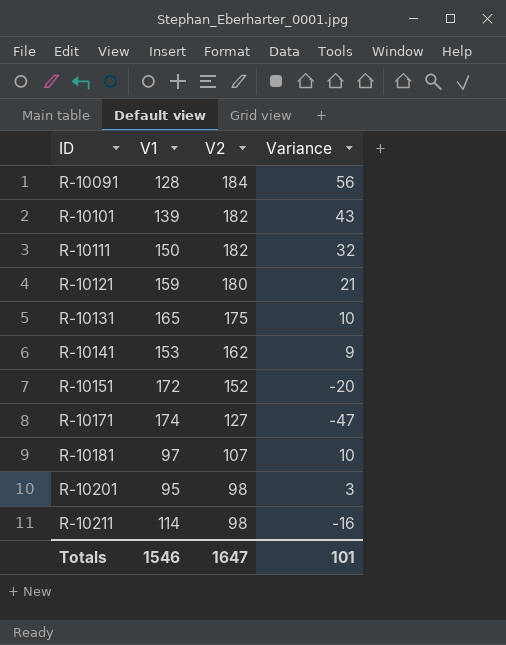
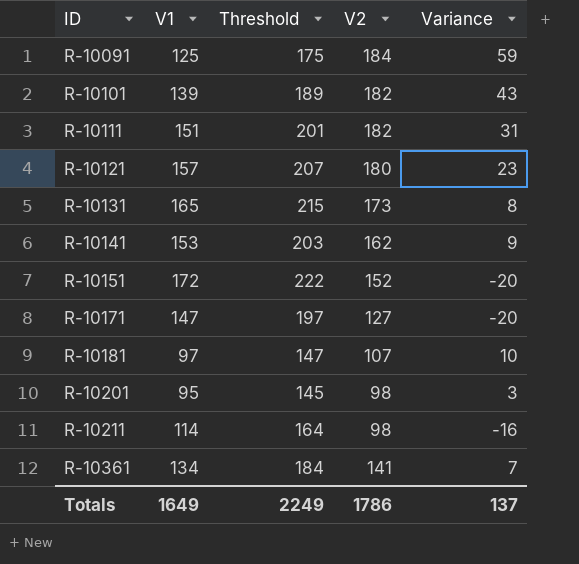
column Threshold | formula: none -> [V1] + 50
R-10091 | V1: 128 -> 125
R-10091 | Variance: 56 -> 59
R-10111 | V1: 150 -> 151
R-10111 | Variance: 32 -> 31
R-10121 | V1: 159 -> 157
R-10121 | Variance: 21 -> 23
R-10131 | V2: 175 -> 173
R-10131 | Variance: 10 -> 8
R-10171 | V1: 174 -> 147
R-10171 | Variance: -47 -> -20
row R-10361: none -> 134 | 184 | 141 | 7
Totals | V1: 1546 -> 1649
Totals | V2: 1647 -> 1786
Totals | Variance: 101 -> 137

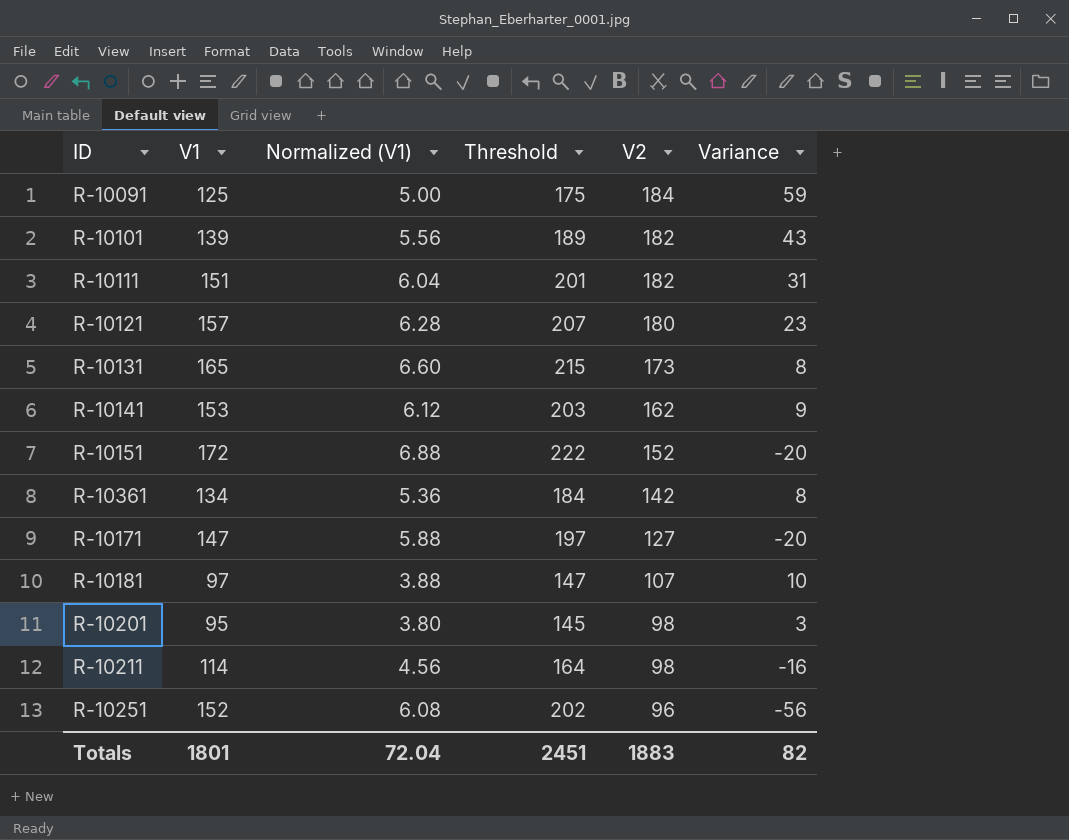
row order: ID ascending -> V2 descending
column Normalized (V1) | formula: none -> [V1] * 0.04
R-10361 | V2: 141 -> 142
R-10361 | Variance: 7 -> 8
row R-10251: none -> 152 | 6.08 | 202 | 96 | -56
Totals | V1: 1649 -> 1801
Totals | Threshold: 2249 -> 2451
Totals | V2: 1786 -> 1883
Totals | Variance: 137 -> 82

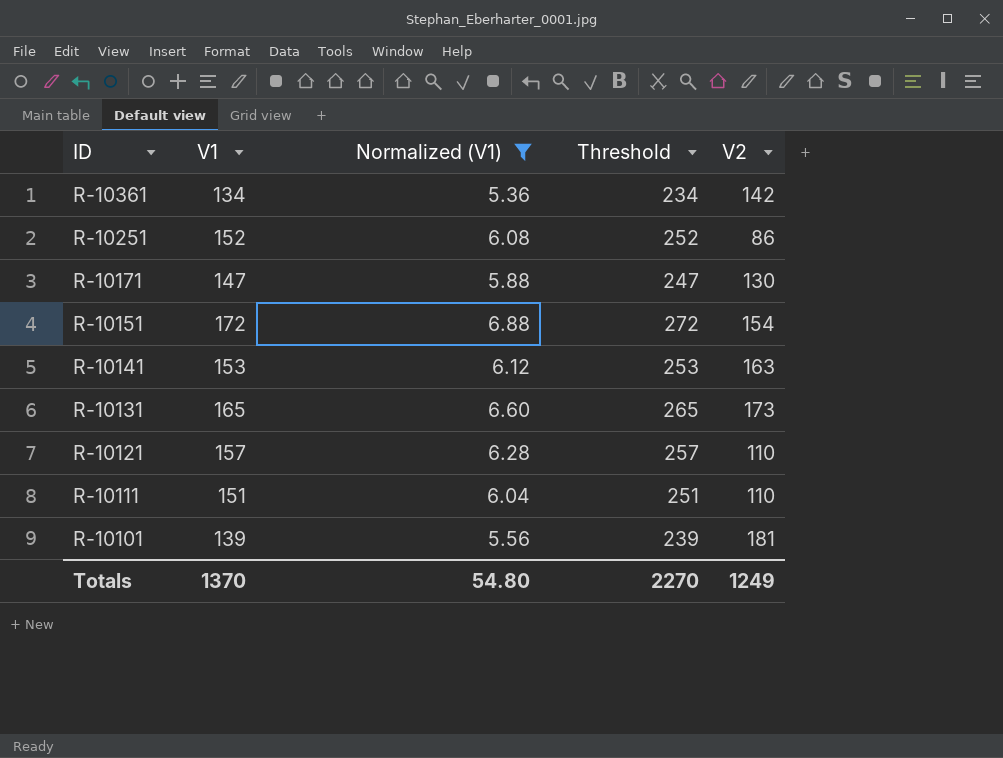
filter: none -> Normalized (V1) >= 5.36
row order: V2 descending -> ID descending
column Variance | formula: [V2] - [V1] -> none
column Threshold | formula: [V1] + 50 -> [V1] + 100
R-10251 | V2: 96 -> 86
R-10171 | V2: 127 -> 130
R-10151 | V2: 152 -> 154
R-10141 | V2: 162 -> 163
R-10121 | V2: 180 -> 110
R-10111 | V2: 182 -> 110
R-10101 | V2: 182 -> 181
Totals | V1: 1801 -> 1370
Totals | Normalized (V1): 72.04 -> 54.80
Totals | Threshold: 2451 -> 2270
Totals | V2: 1883 -> 1249

